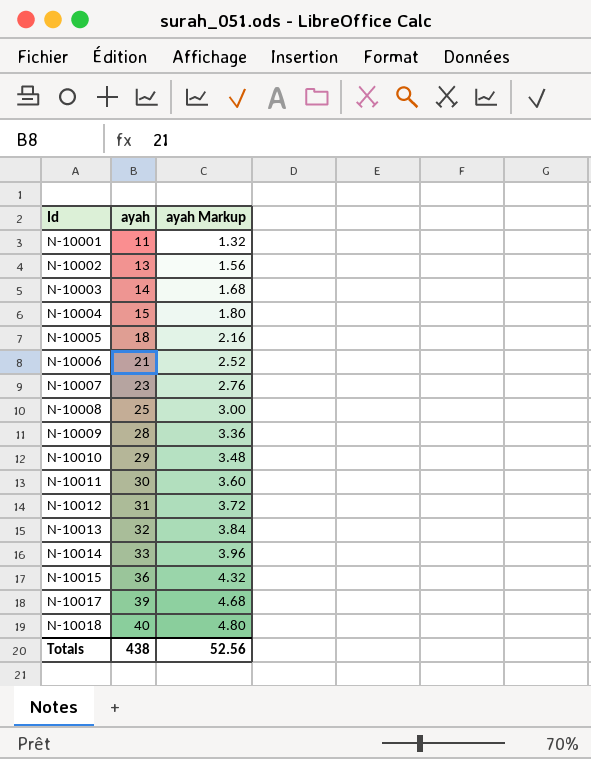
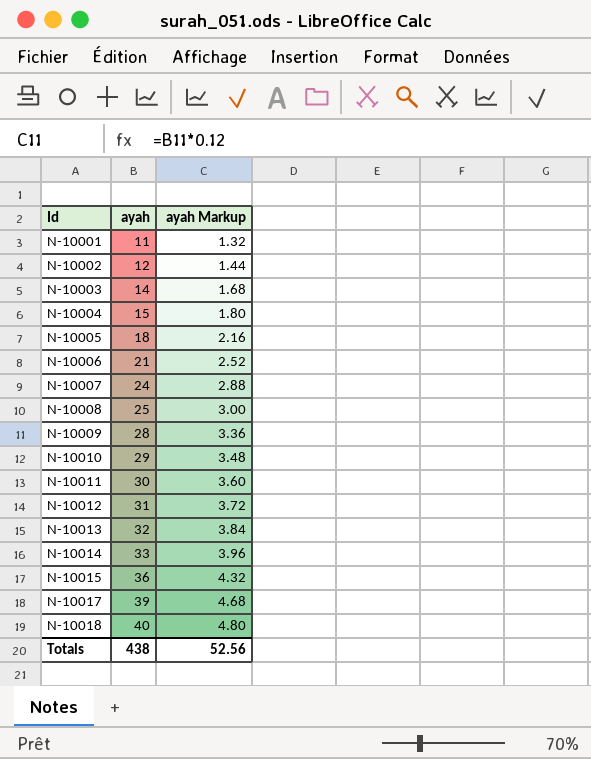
N-10002 | ayah: 13 -> 12
N-10002 | ayah Markup: 1.56 -> 1.44
N-10007 | ayah: 23 -> 24
N-10007 | ayah Markup: 2.76 -> 2.88

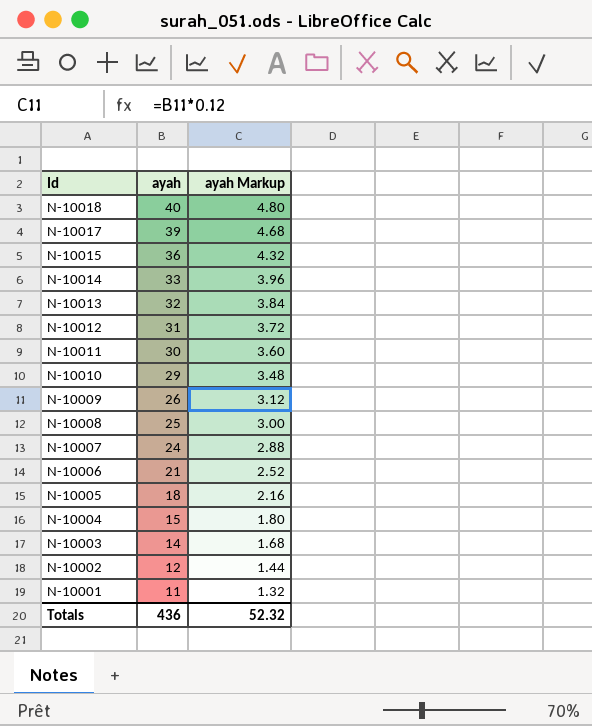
row order: Id ascending -> Id descending
N-10009 | ayah: 28 -> 26
N-10009 | ayah Markup: 3.36 -> 3.12
Totals | ayah: 438 -> 436
Totals | ayah Markup: 52.56 -> 52.32

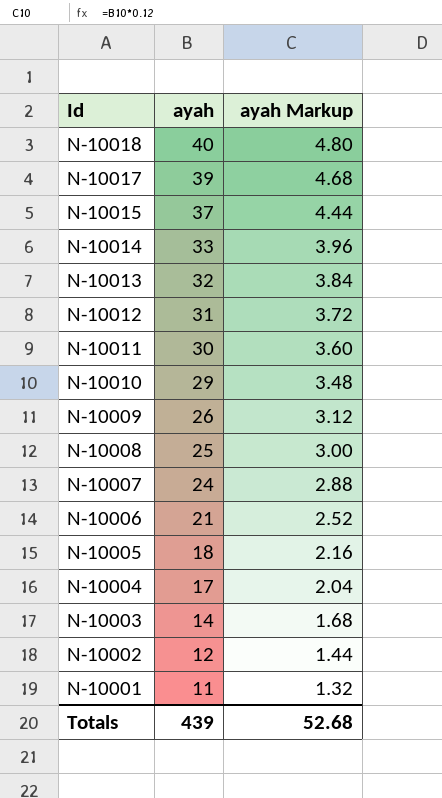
N-10015 | ayah: 36 -> 37
N-10015 | ayah Markup: 4.32 -> 4.44
N-10004 | ayah: 15 -> 17
N-10004 | ayah Markup: 1.80 -> 2.04
Totals | ayah: 436 -> 439
Totals | ayah Markup: 52.32 -> 52.68

